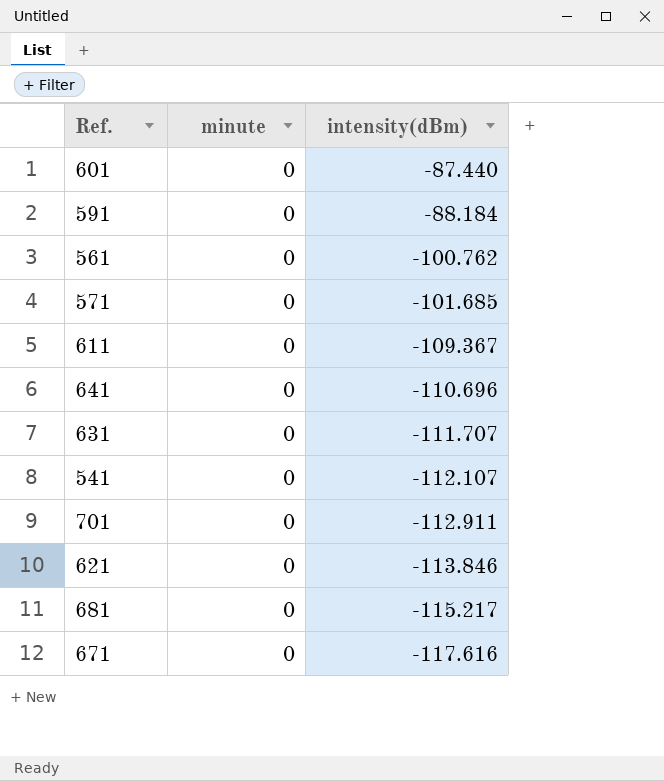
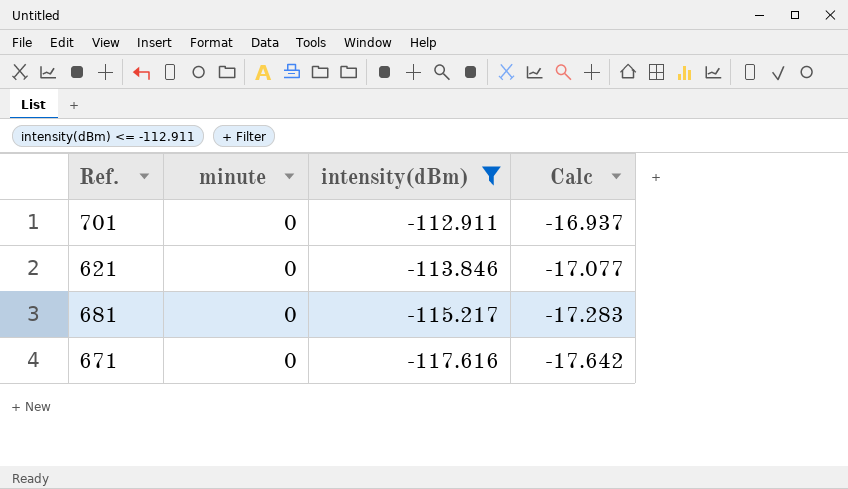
filter: none -> intensity(dBm) <= -112.911
column Calc | formula: none -> [intensity(dBm)] * 0.15

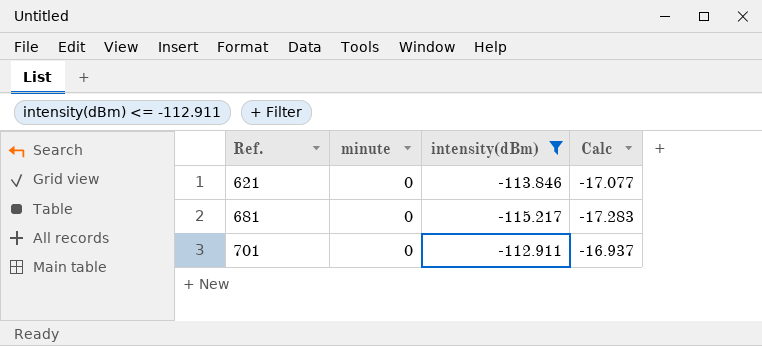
row order: intensity(dBm) descending -> Ref. ascending
row 671: 0 | -117.616 | -17.642 -> none

